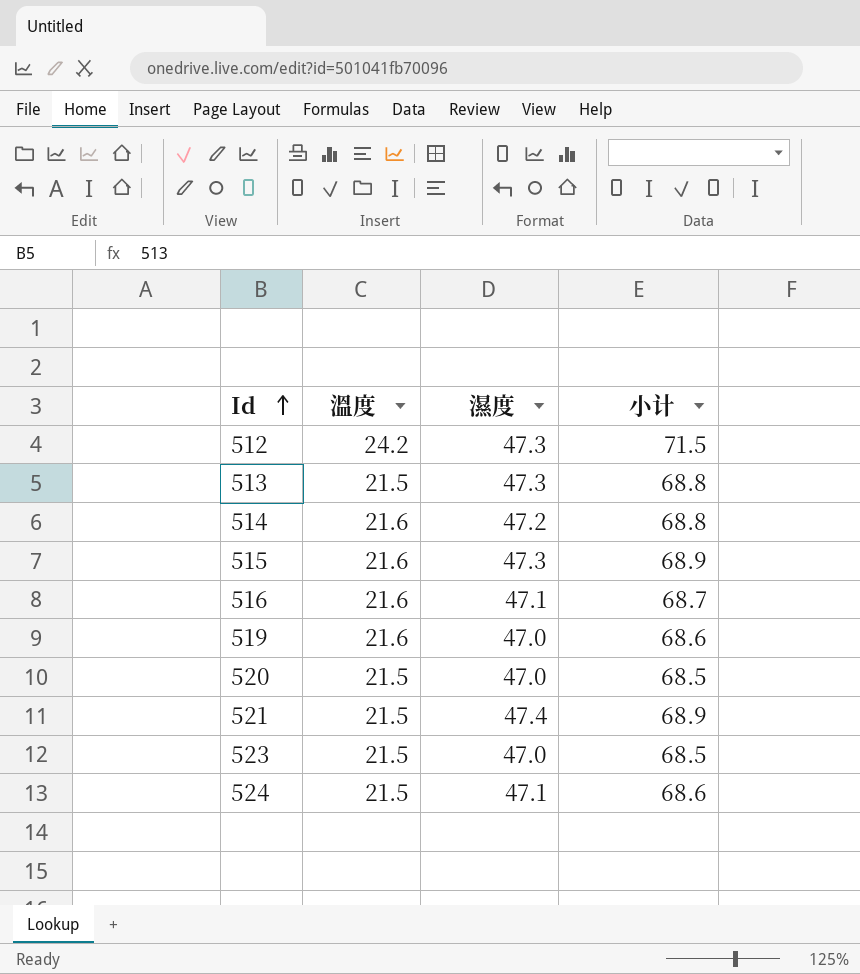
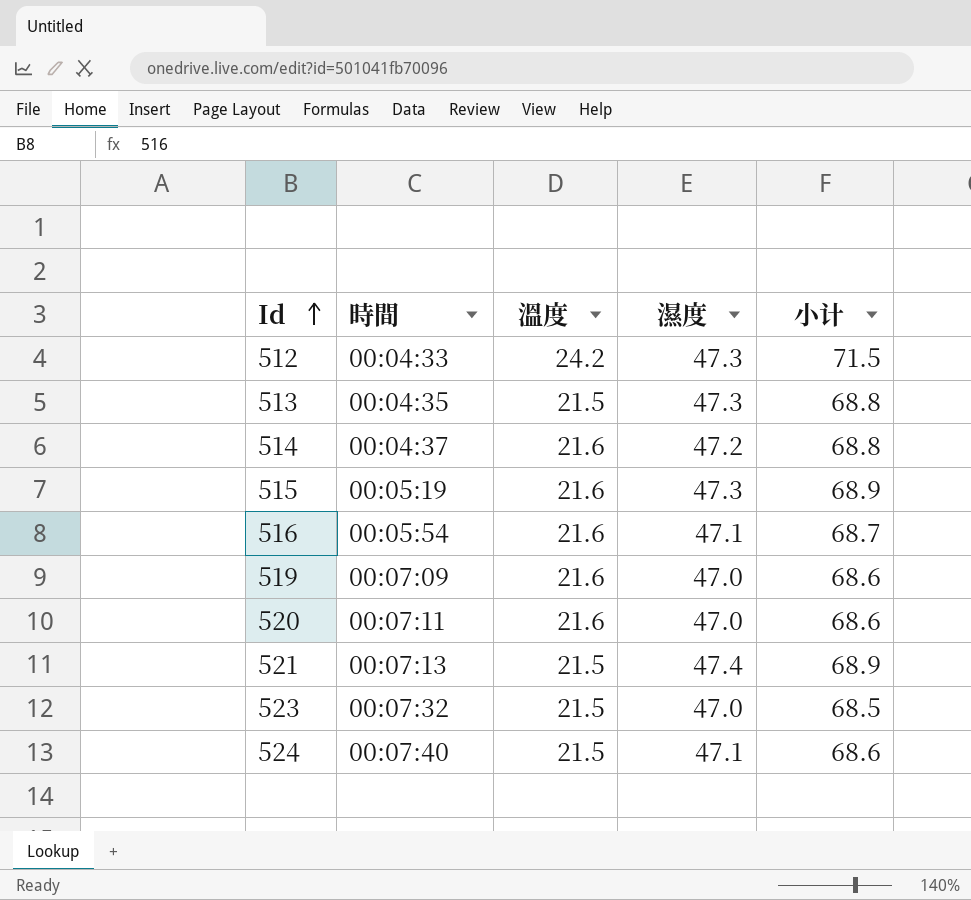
column 時間 | position: none -> 2
520 | 溫度: 21.5 -> 21.6
520 | 小计: 68.5 -> 68.6

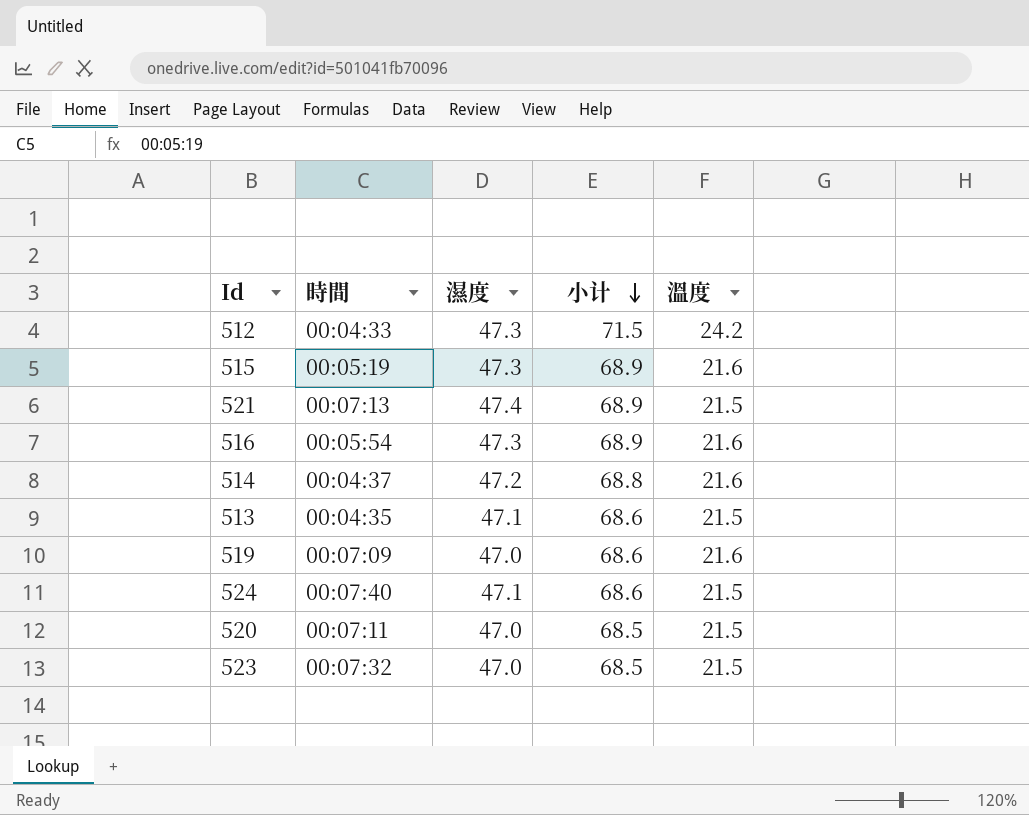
row order: Id ascending -> 小计 descending
column 溫度 | position: 3 -> 5
516 | 濕度: 47.1 -> 47.3
516 | 小计: 68.7 -> 68.9
513 | 濕度: 47.3 -> 47.1
513 | 小计: 68.8 -> 68.6
520 | 小计: 68.6 -> 68.5
520 | 溫度: 21.6 -> 21.5

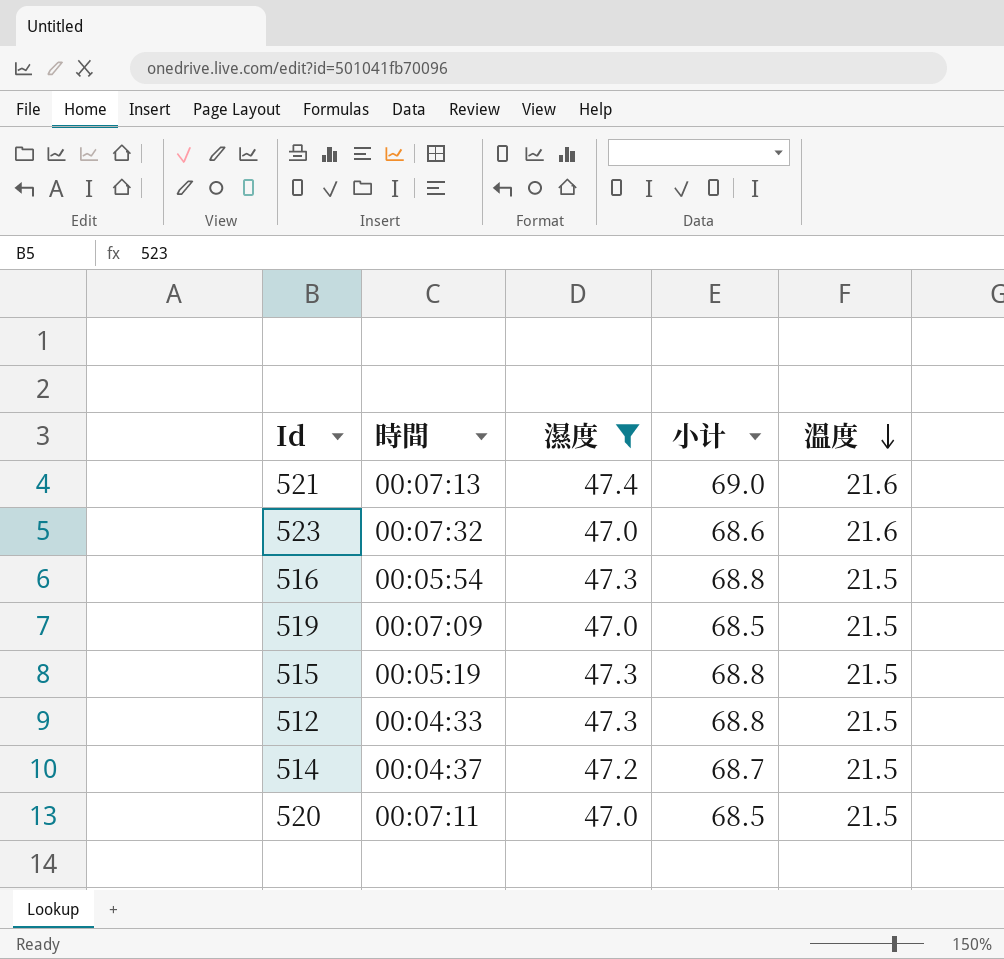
filter: none -> 濕度 != 47.1
row order: 小计 descending -> 溫度 descending
521 | 小计: 68.9 -> 69.0
521 | 溫度: 21.5 -> 21.6
523 | 小计: 68.5 -> 68.6
523 | 溫度: 21.5 -> 21.6
516 | 小计: 68.9 -> 68.8
516 | 溫度: 21.6 -> 21.5
519 | 小计: 68.6 -> 68.5
519 | 溫度: 21.6 -> 21.5
515 | 小计: 68.9 -> 68.8
515 | 溫度: 21.6 -> 21.5
512 | 小计: 71.5 -> 68.8
512 | 溫度: 24.2 -> 21.5
514 | 小计: 68.8 -> 68.7
514 | 溫度: 21.6 -> 21.5

